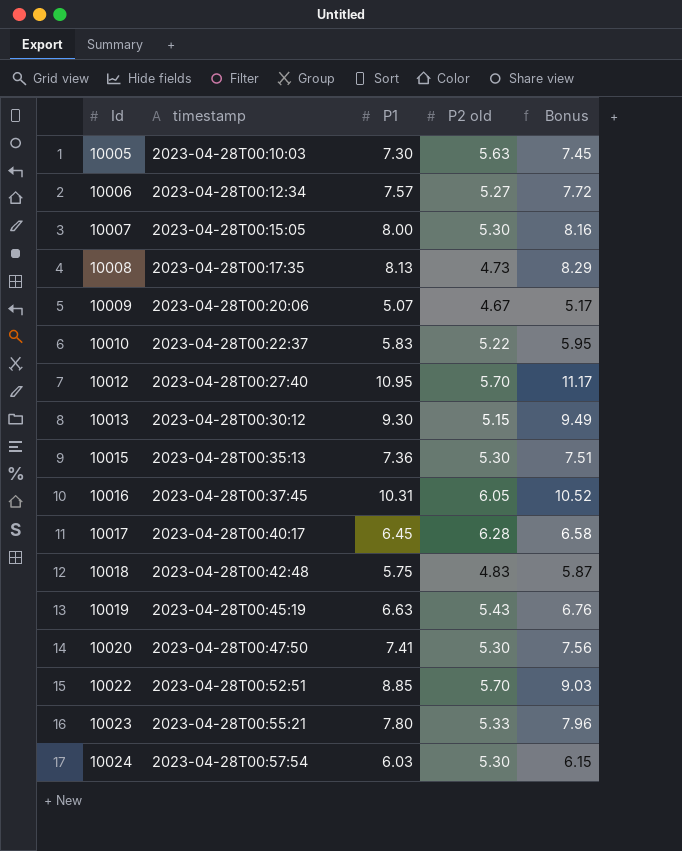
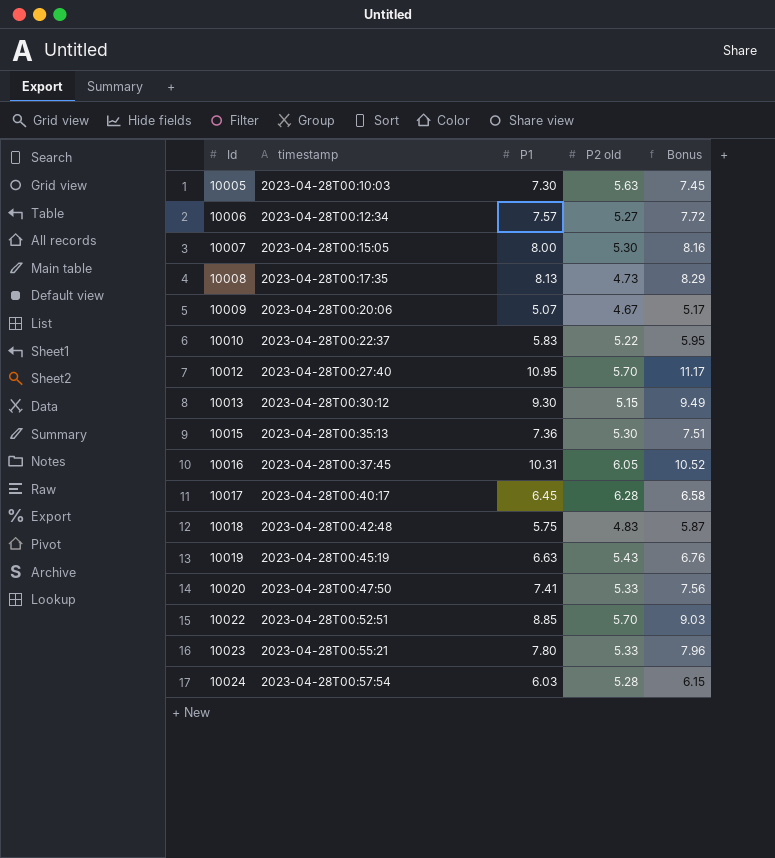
10020 | P2 old: 5.30 -> 5.33
10024 | P2 old: 5.30 -> 5.28

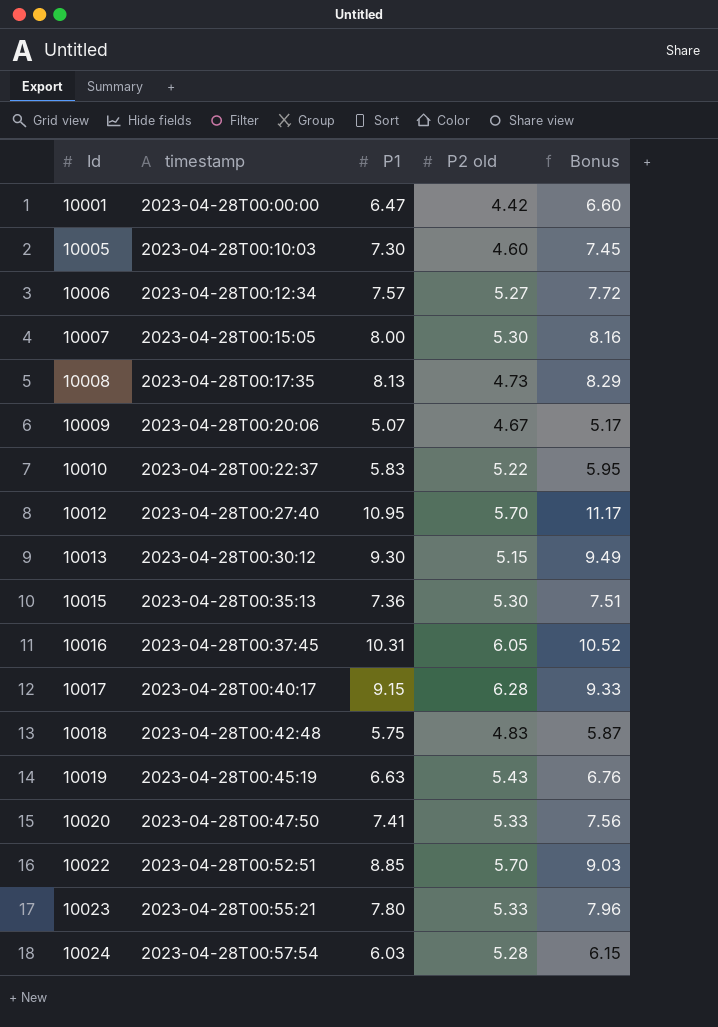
row 10001: none -> 2023-04-28T00:00:00 | 6.47 | 4.42 | 6.60
10005 | P2 old: 5.63 -> 4.60
10017 | P1: 6.45 -> 9.15
10017 | Bonus: 6.58 -> 9.33

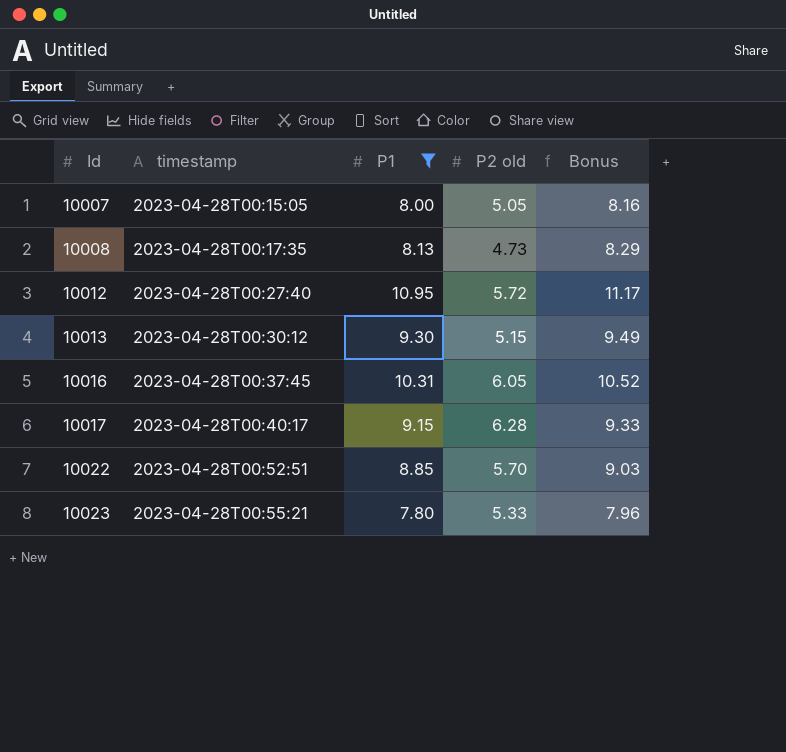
filter: none -> P1 >= 7.80
10007 | P2 old: 5.30 -> 5.05
10012 | P2 old: 5.70 -> 5.72

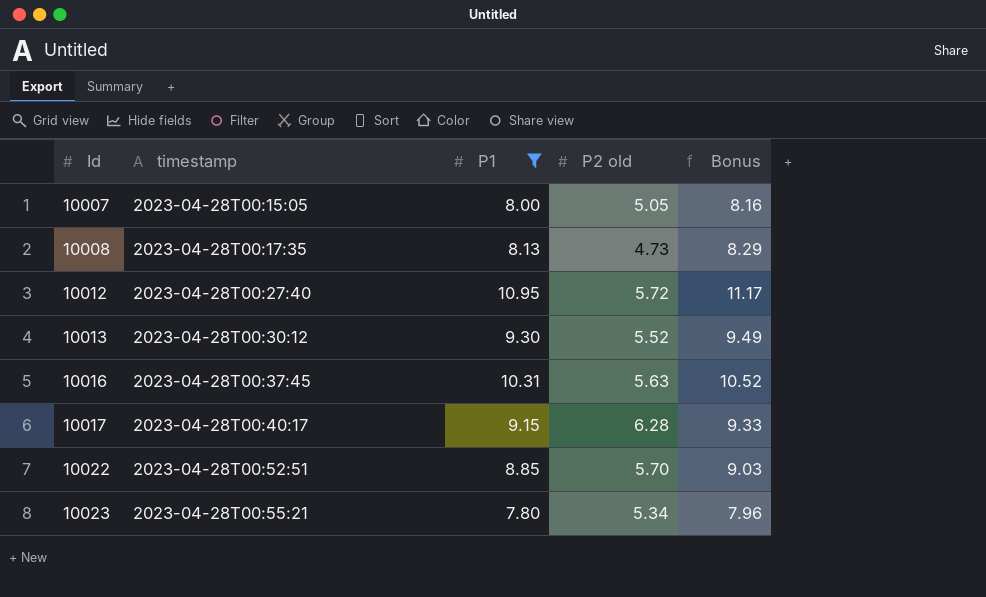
10013 | P2 old: 5.15 -> 5.52
10016 | P2 old: 6.05 -> 5.63
10023 | P2 old: 5.33 -> 5.34

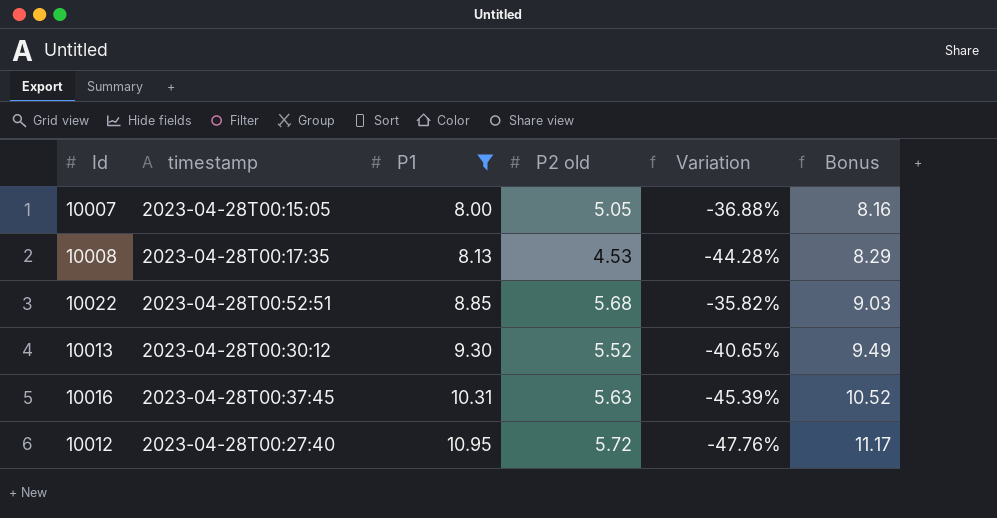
row order: Id ascending -> P1 ascending
column Variation | formula: none -> ([P2 old] - [P1]) / [P1]
row 10017: 2023-04-28T00:40:17 | 9.15 | 6.28 | 9.33 -> none
row 10023: 2023-04-28T00:55:21 | 7.80 | 5.34 | 7.96 -> none
10008 | P2 old: 4.73 -> 4.53
10022 | P2 old: 5.70 -> 5.68

